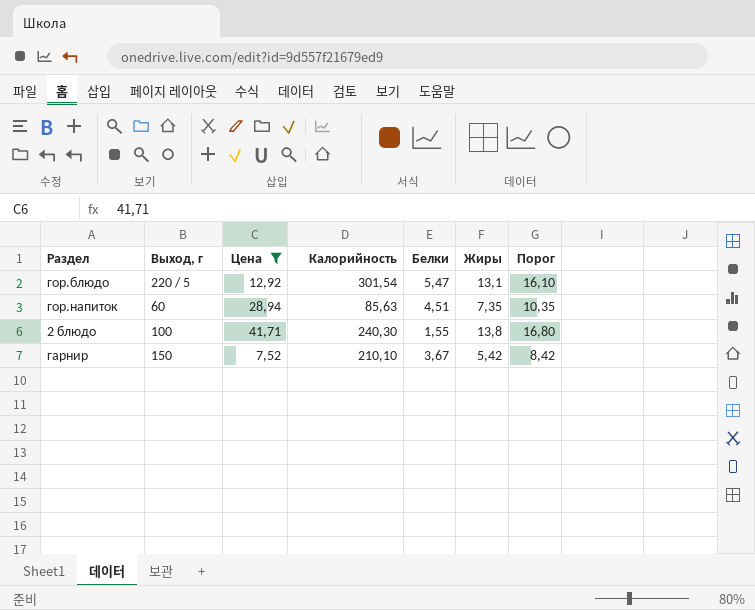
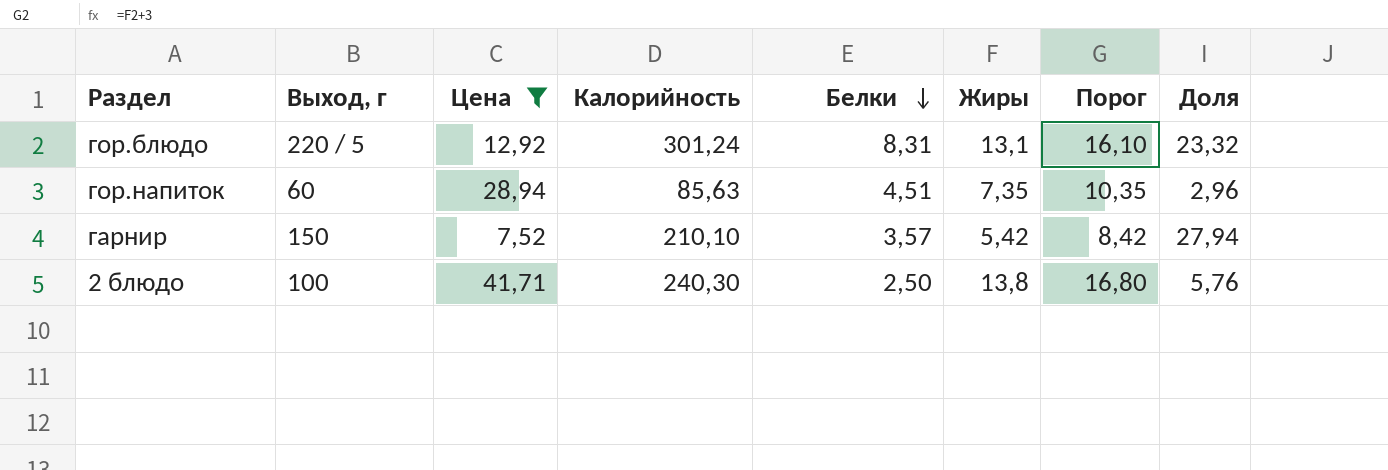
row order: none -> Белки descending
column Доля | formula: none -> [Калорийность] / [Цена]
гор.блюдо | Калорийность: 301,54 -> 301,24
гор.блюдо | Белки: 5,47 -> 8,31
гарнир | Белки: 3,67 -> 3,57
2 блюдо | Белки: 1,55 -> 2,50

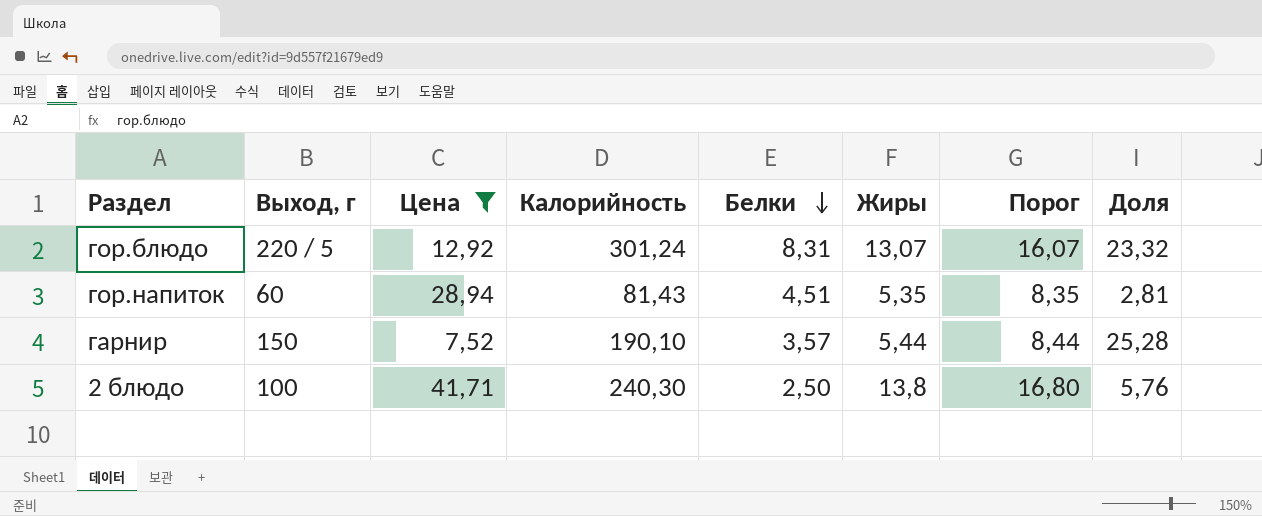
гор.блюдо | Жиры: 13,1 -> 13,07
гор.блюдо | Порог: 16,10 -> 16,07
гор.напиток | Калорийность: 85,63 -> 81,43
гор.напиток | Жиры: 7,35 -> 5,35
гор.напиток | Порог: 10,35 -> 8,35
гор.напиток | Доля: 2,96 -> 2,81
гарнир | Калорийность: 210,10 -> 190,10
гарнир | Жиры: 5,42 -> 5,44
гарнир | Порог: 8,42 -> 8,44
гарнир | Доля: 27,94 -> 25,28

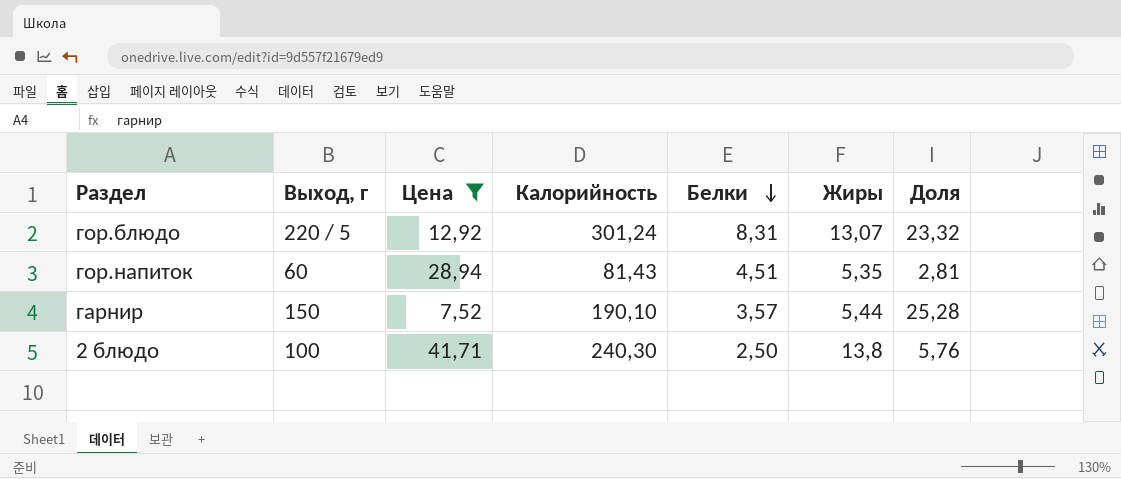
column Порог | formula: [Жиры] + 3 -> none

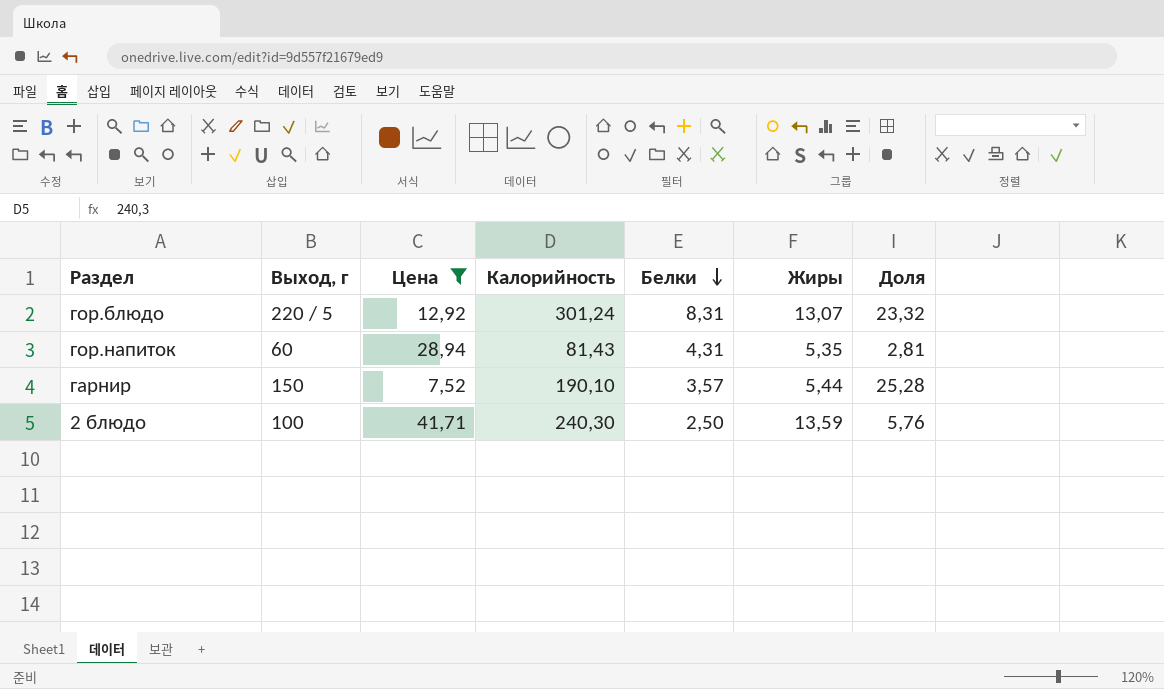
гор.напиток | Белки: 4,51 -> 4,31
2 блюдо | Жиры: 13,8 -> 13,59

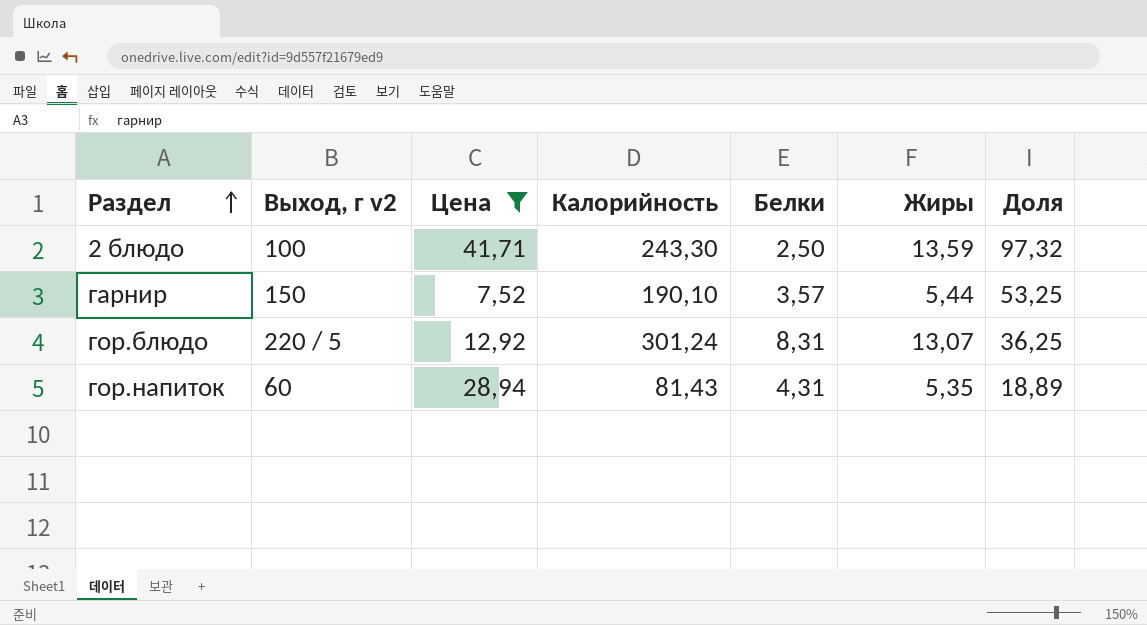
row order: Белки descending -> Раздел ascending
column name: Выход, г -> Выход, г v2
column Доля | formula: [Калорийность] / [Цена] -> [Калорийность] / [Белки]
2 блюдо | Калорийность: 240,30 -> 243,30

